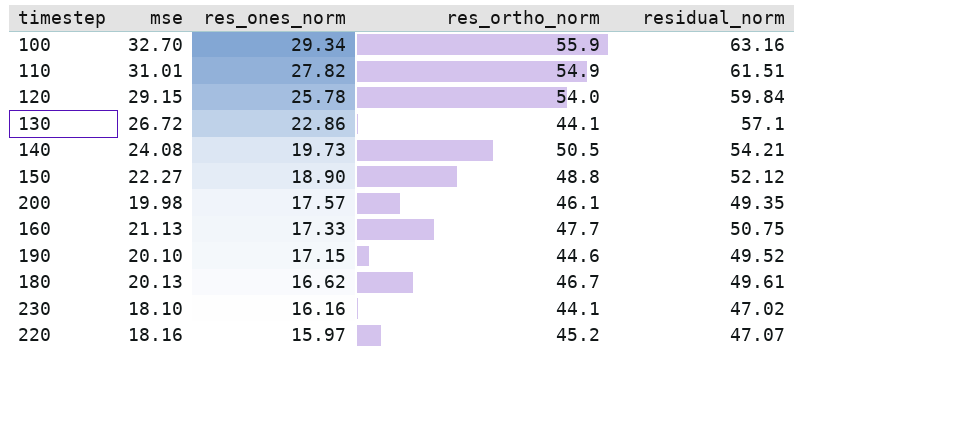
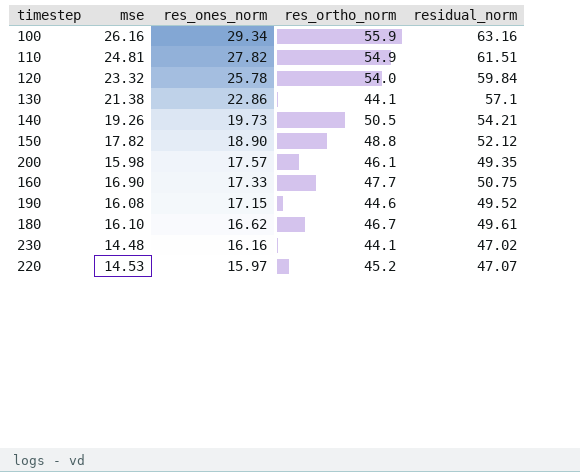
100 | mse: 32.70 -> 26.16
110 | mse: 31.01 -> 24.81
120 | mse: 29.15 -> 23.32
130 | mse: 26.72 -> 21.38
140 | mse: 24.08 -> 19.26
150 | mse: 22.27 -> 17.82
200 | mse: 19.98 -> 15.98
160 | mse: 21.13 -> 16.90
190 | mse: 20.10 -> 16.08
180 | mse: 20.13 -> 16.10
230 | mse: 18.10 -> 14.48
220 | mse: 18.16 -> 14.53

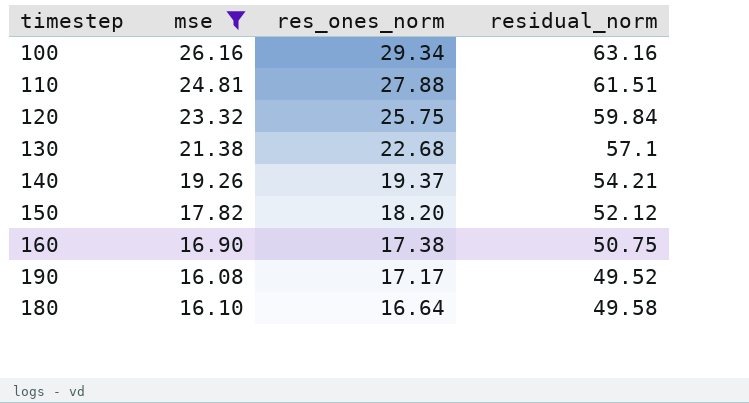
filter: none -> mse >= 16.08
column res_ortho_norm | position: 4 -> none
110 | res_ones_norm: 27.82 -> 27.88
120 | res_ones_norm: 25.78 -> 25.75
130 | res_ones_norm: 22.86 -> 22.68
140 | res_ones_norm: 19.73 -> 19.37
150 | res_ones_norm: 18.90 -> 18.20
160 | res_ones_norm: 17.33 -> 17.38
190 | res_ones_norm: 17.15 -> 17.17
180 | res_ones_norm: 16.62 -> 16.64
180 | residual_norm: 49.61 -> 49.58

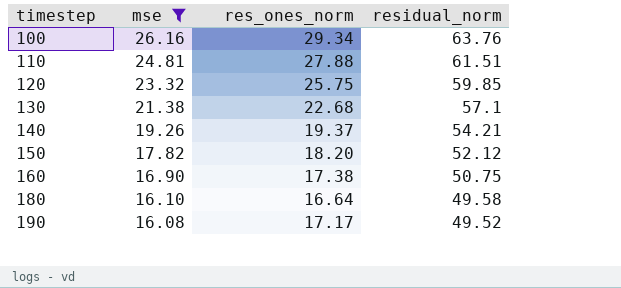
row order: res_ones_norm descending -> timestep ascending
100 | residual_norm: 63.16 -> 63.76
120 | residual_norm: 59.84 -> 59.85

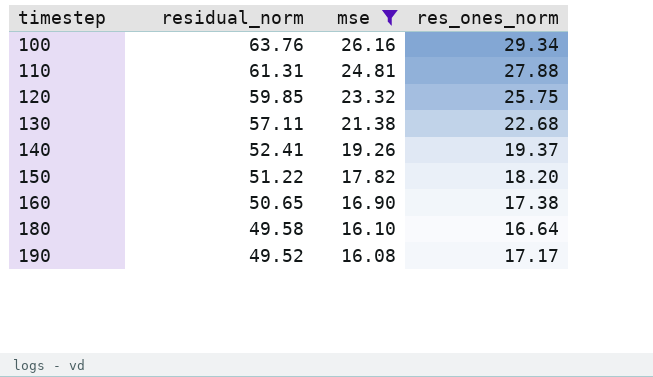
column residual_norm | position: 4 -> 2
110 | residual_norm: 61.51 -> 61.31
130 | residual_norm: 57.1 -> 57.11
140 | residual_norm: 54.21 -> 52.41
150 | residual_norm: 52.12 -> 51.22
160 | residual_norm: 50.75 -> 50.65

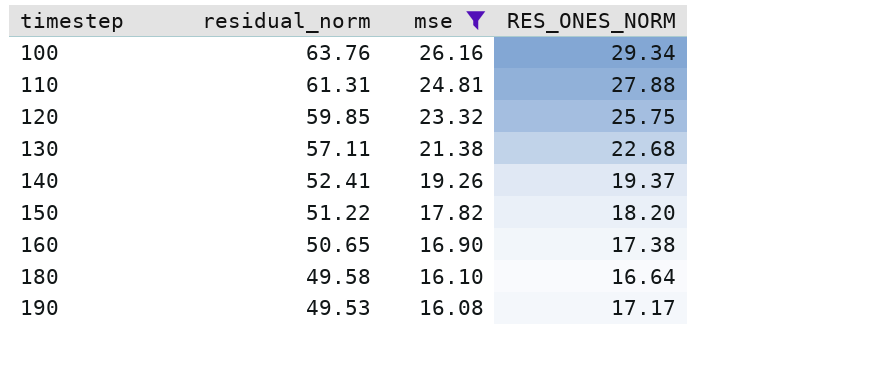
column name: res_ones_norm -> RES_ONES_NORM
190 | residual_norm: 49.52 -> 49.53

